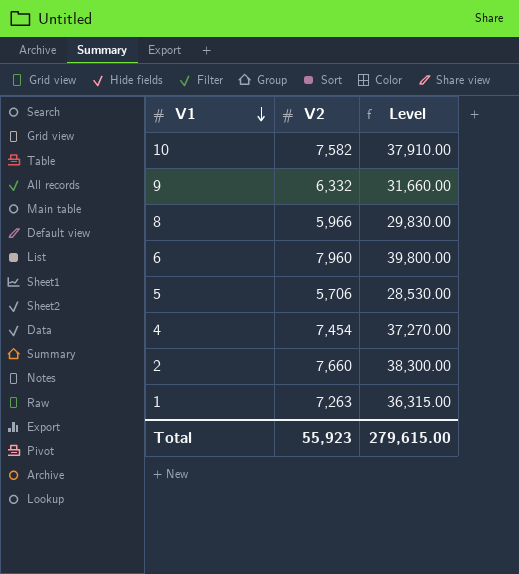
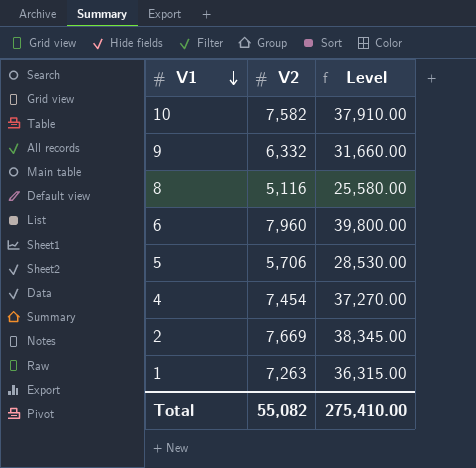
8 | V2: 5,966 -> 5,116
8 | Level: 29,830.00 -> 25,580.00
2 | V2: 7,660 -> 7,669
2 | Level: 38,300.00 -> 38,345.00
Total | V2: 55,923 -> 55,082
Total | Level: 279,615.00 -> 275,410.00

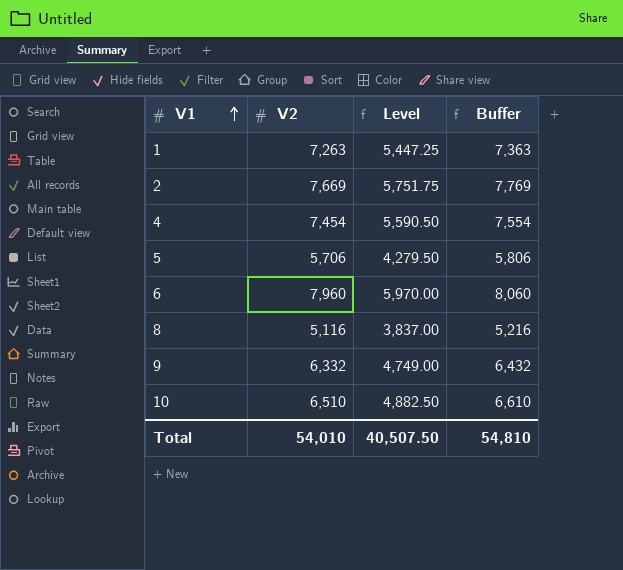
row order: V1 descending -> V1 ascending
column Level | formula: [V2] * 5 -> [V2] * 0.75
column Buffer | formula: none -> [V2] + 100
10 | V2: 7,582 -> 6,510
Total | V2: 55,082 -> 54,010
Total | Level: 275,410.00 -> 40,507.50

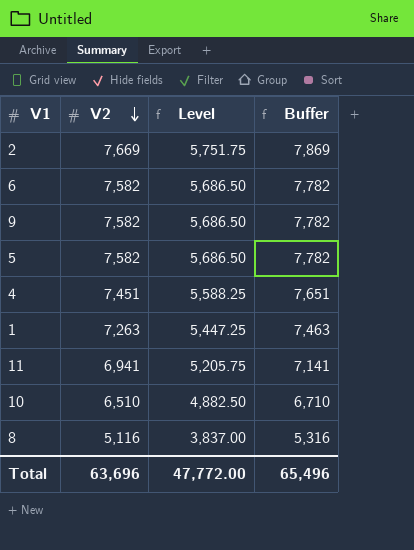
row order: V1 ascending -> V2 descending
column Buffer | formula: [V2] + 100 -> [V2] + 200
6 | V2: 7,960 -> 7,582
6 | Level: 5,970.00 -> 5,686.50
9 | V2: 6,332 -> 7,582
9 | Level: 4,749.00 -> 5,686.50
5 | V2: 5,706 -> 7,582
5 | Level: 4,279.50 -> 5,686.50
4 | V2: 7,454 -> 7,451
4 | Level: 5,590.50 -> 5,588.25
row 11: none -> 6,941 | 5,205.75 | 7,141
Total | V2: 54,010 -> 63,696
Total | Level: 40,507.50 -> 47,772.00
Total | Buffer: 54,810 -> 65,496

